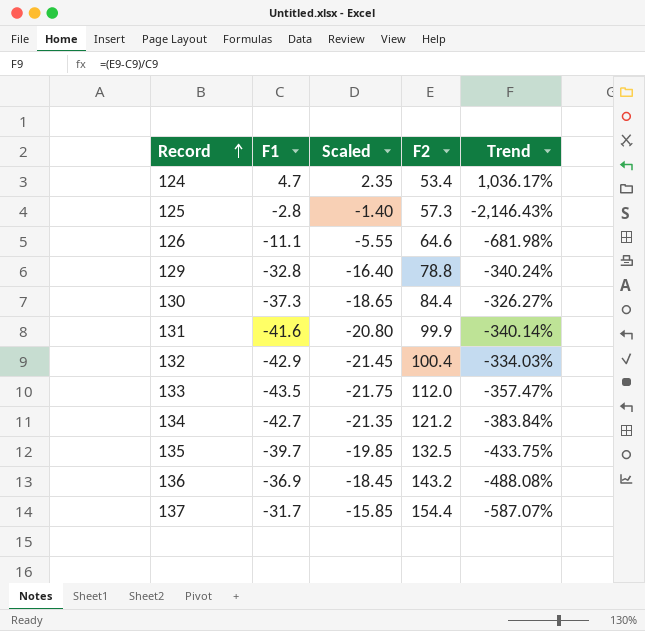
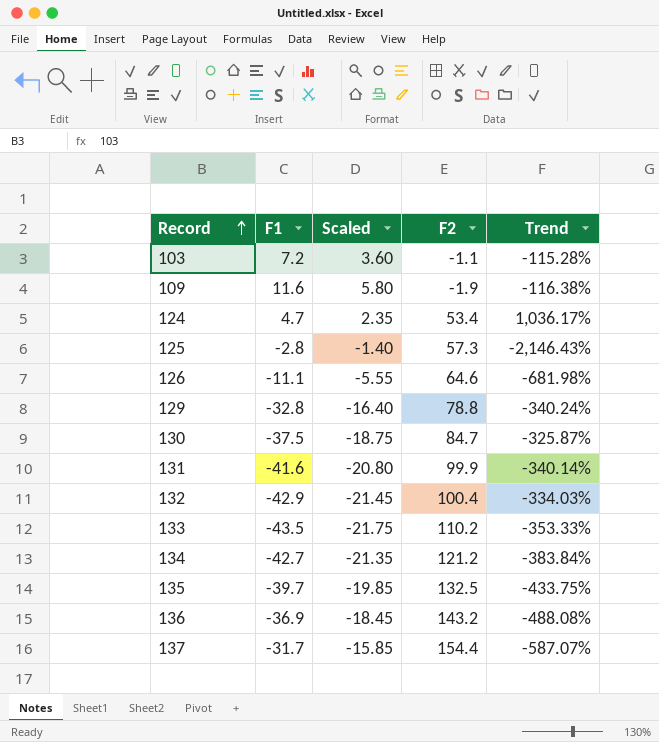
row 103: none -> 7.2 | 3.60 | -1.1 | -115.28%
row 109: none -> 11.6 | 5.80 | -1.9 | -116.38%
130 | F1: -37.3 -> -37.5
130 | Scaled: -18.65 -> -18.75
130 | F2: 84.4 -> 84.7
130 | Trend: -326.27% -> -325.87%
133 | F2: 112.0 -> 110.2
133 | Trend: -357.47% -> -353.33%

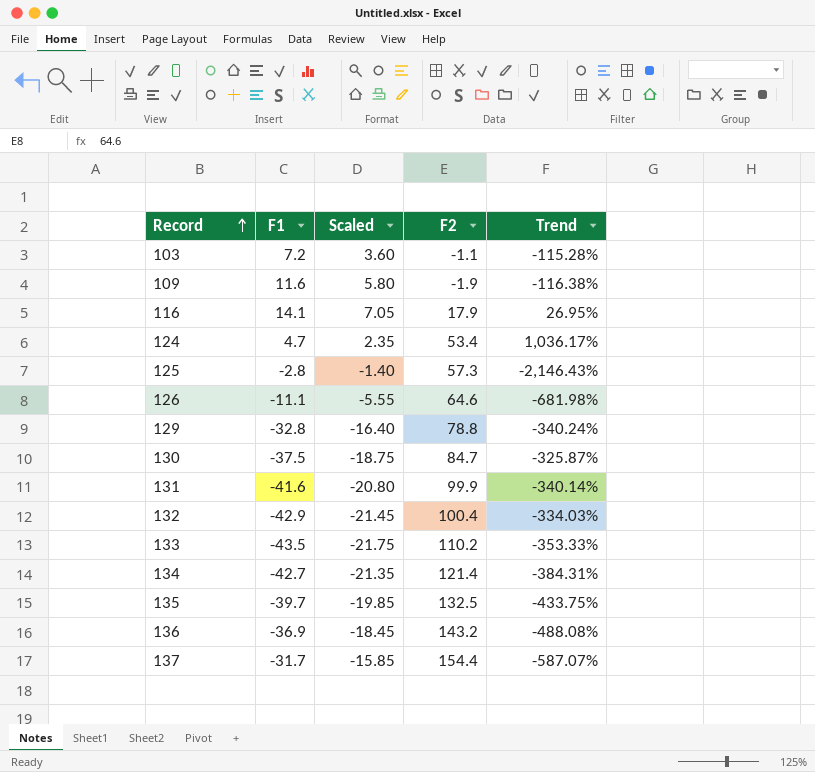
row 116: none -> 14.1 | 7.05 | 17.9 | 26.95%
134 | F2: 121.2 -> 121.4
134 | Trend: -383.84% -> -384.31%

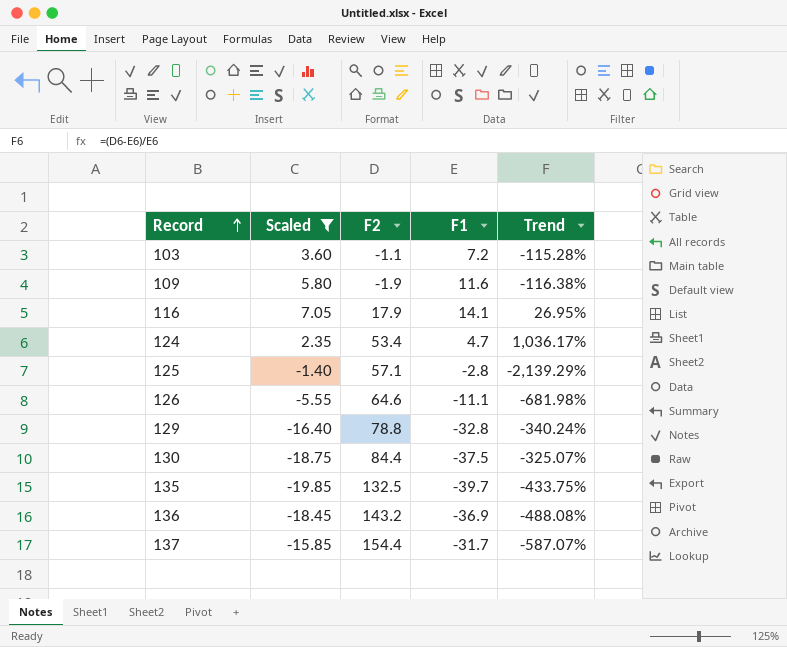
filter: none -> Scaled >= -19.85
column F1 | position: 2 -> 4
125 | F2: 57.3 -> 57.1
125 | Trend: -2,146.43% -> -2,139.29%
130 | F2: 84.7 -> 84.4
130 | Trend: -325.87% -> -325.07%

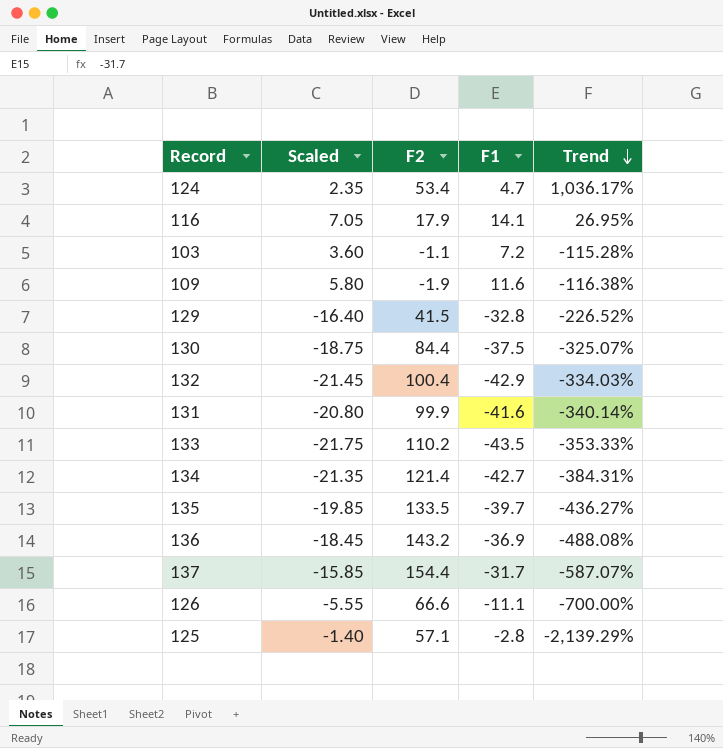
filter: Scaled >= -19.85 -> none
row order: Record ascending -> Trend descending
129 | F2: 78.8 -> 41.5
129 | Trend: -340.24% -> -226.52%
135 | F2: 132.5 -> 133.5
135 | Trend: -433.75% -> -436.27%
126 | F2: 64.6 -> 66.6
126 | Trend: -681.98% -> -700.00%

